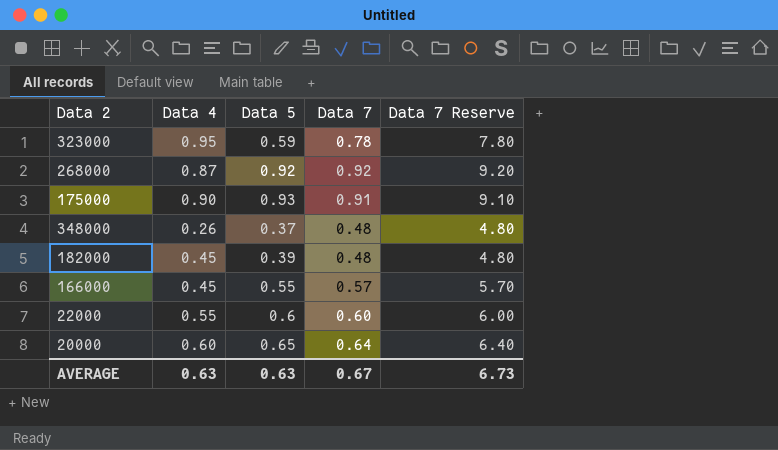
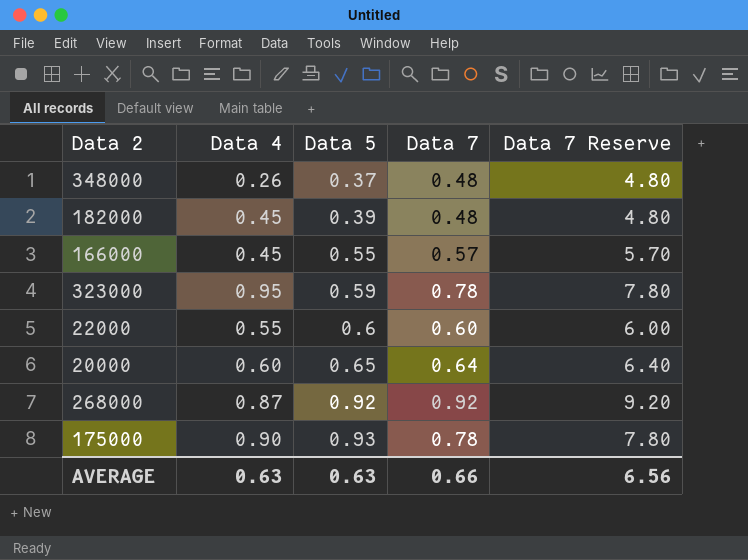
row order: none -> Data 5 ascending
175000 | Data 7: 0.91 -> 0.78
175000 | Data 7 Reserve: 9.10 -> 7.80
AVERAGE | Data 7: 0.67 -> 0.66
AVERAGE | Data 7 Reserve: 6.73 -> 6.56

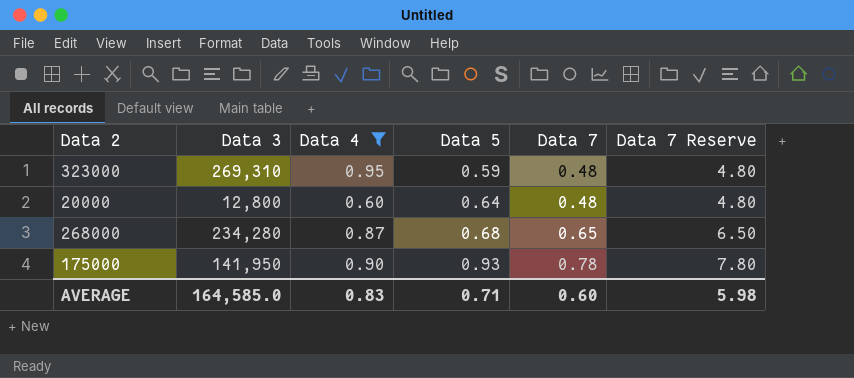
filter: none -> Data 4 >= 0.60
column Data 3 | position: none -> 2
323000 | Data 7: 0.78 -> 0.48
323000 | Data 7 Reserve: 7.80 -> 4.80
20000 | Data 5: 0.65 -> 0.64
20000 | Data 7: 0.64 -> 0.48
20000 | Data 7 Reserve: 6.40 -> 4.80
268000 | Data 5: 0.92 -> 0.68
268000 | Data 7: 0.92 -> 0.65
268000 | Data 7 Reserve: 9.20 -> 6.50
AVERAGE | Data 4: 0.63 -> 0.83
AVERAGE | Data 5: 0.63 -> 0.71
AVERAGE | Data 7: 0.66 -> 0.60
AVERAGE | Data 7 Reserve: 6.56 -> 5.98

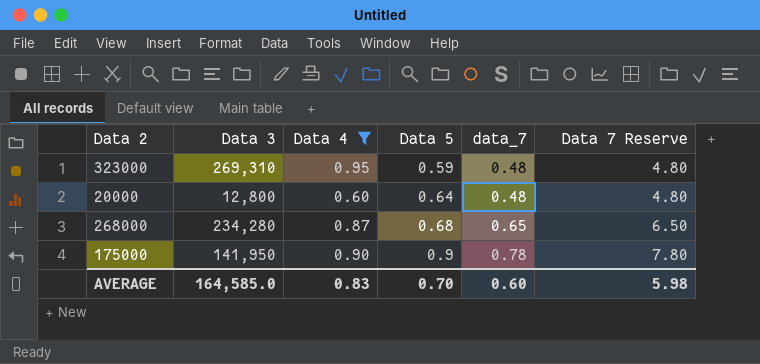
column name: Data 7 -> data_7
175000 | Data 5: 0.93 -> 0.9
AVERAGE | Data 5: 0.71 -> 0.70

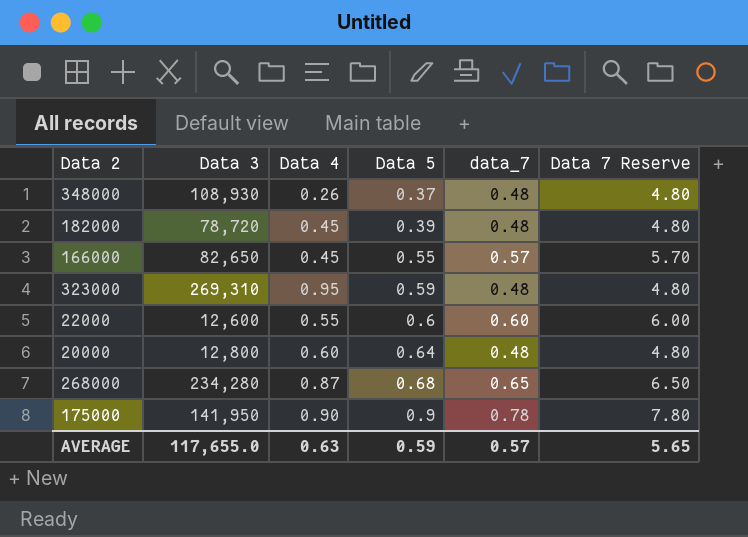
filter: Data 4 >= 0.60 -> none
AVERAGE | Data 3: 164,585.0 -> 117,655.0
AVERAGE | Data 4: 0.83 -> 0.63
AVERAGE | Data 5: 0.70 -> 0.59
AVERAGE | data_7: 0.60 -> 0.57
AVERAGE | Data 7 Reserve: 5.98 -> 5.65

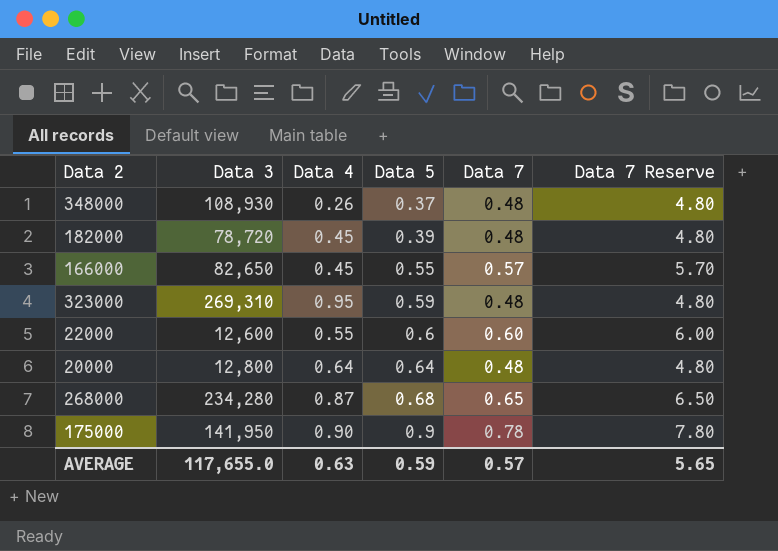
column name: data_7 -> Data 7
20000 | Data 4: 0.60 -> 0.64

